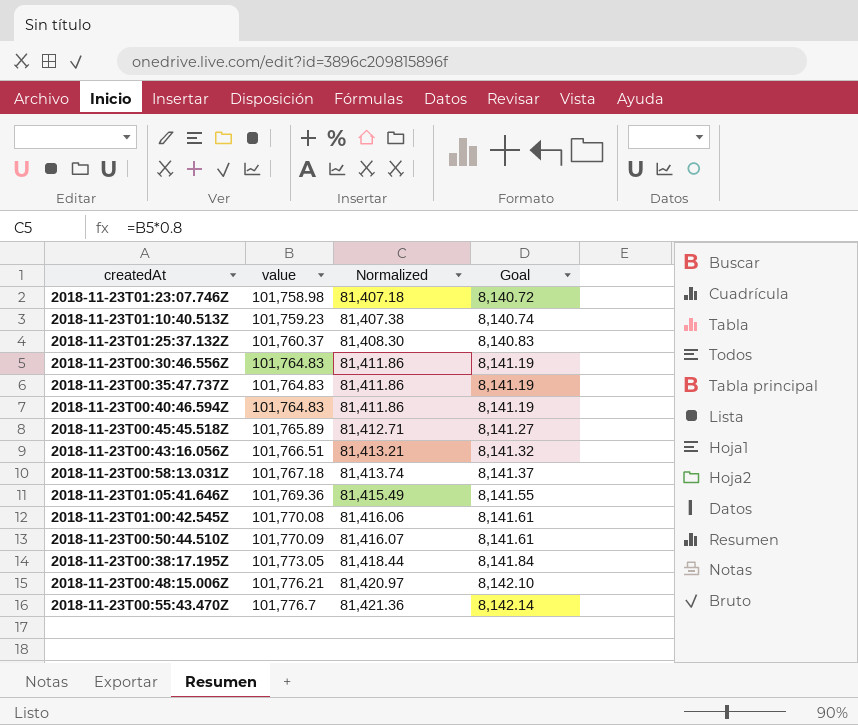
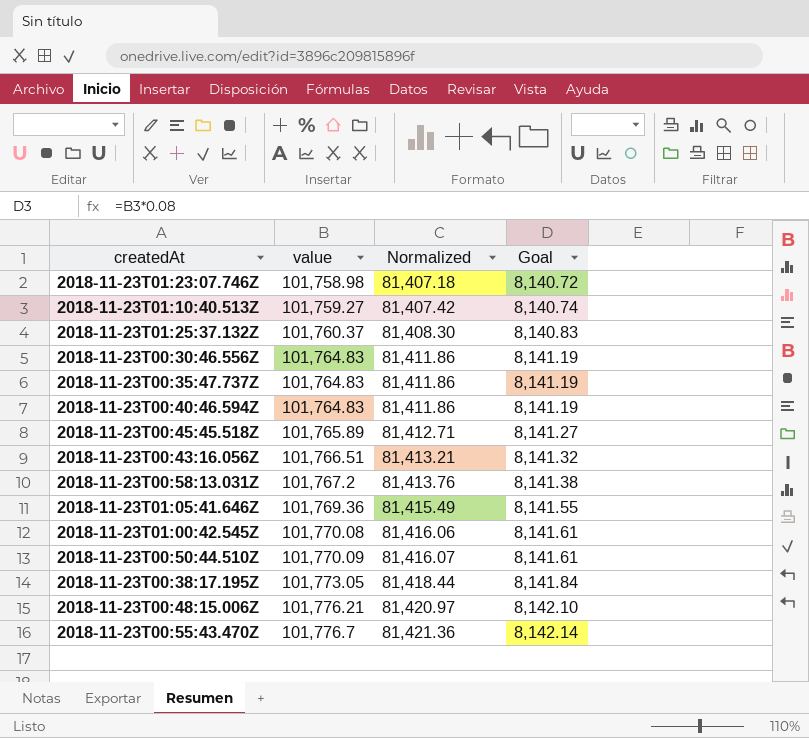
2018-11-23T01:10:40.513Z | value: 101,759.23 -> 101,759.27
2018-11-23T01:10:40.513Z | Normalized: 81,407.38 -> 81,407.42
2018-11-23T00:58:13.031Z | value: 101,767.18 -> 101,767.2
2018-11-23T00:58:13.031Z | Normalized: 81,413.74 -> 81,413.76
2018-11-23T00:58:13.031Z | Goal: 8,141.37 -> 8,141.38

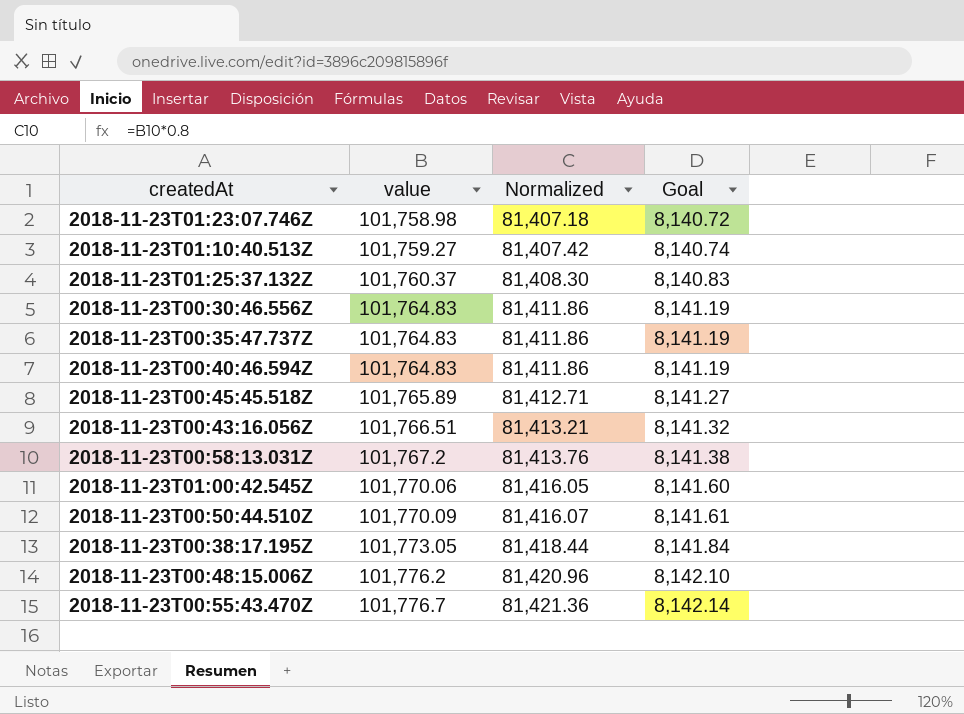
row 2018-11-23T01:05:41.646Z: 101,769.36 | 81,415.49 | 8,141.55 -> none
2018-11-23T01:00:42.545Z | value: 101,770.08 -> 101,770.06
2018-11-23T01:00:42.545Z | Normalized: 81,416.06 -> 81,416.05
2018-11-23T01:00:42.545Z | Goal: 8,141.61 -> 8,141.60
2018-11-23T00:48:15.006Z | value: 101,776.21 -> 101,776.2
2018-11-23T00:48:15.006Z | Normalized: 81,420.97 -> 81,420.96

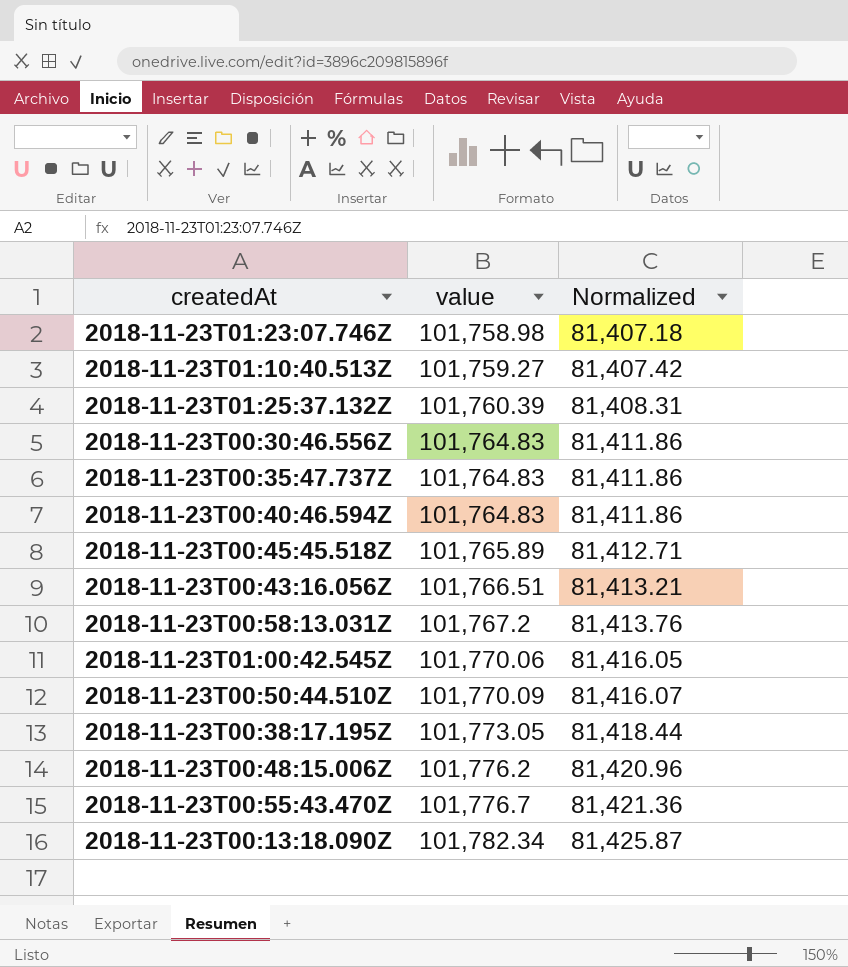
column Goal | formula: [value] * 0.08 -> none
2018-11-23T01:25:37.132Z | value: 101,760.37 -> 101,760.39
2018-11-23T01:25:37.132Z | Normalized: 81,408.30 -> 81,408.31
row 2018-11-23T00:13:18.090Z: none -> 101,782.34 | 81,425.87

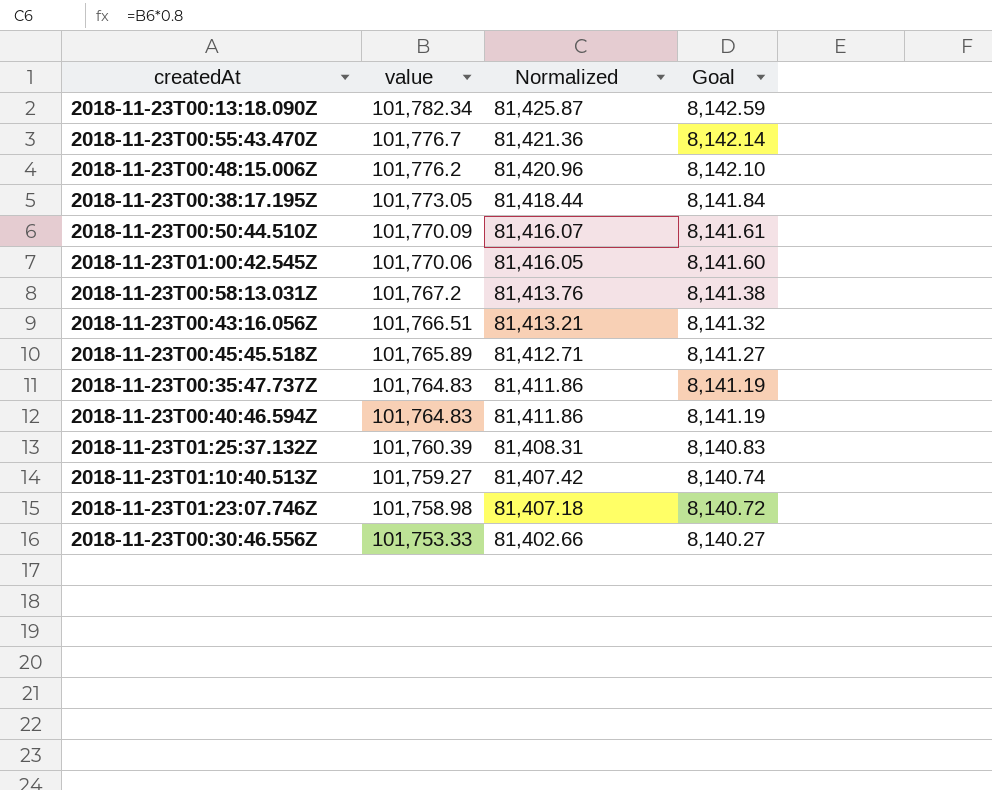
row order: value ascending -> value descending
column Goal | formula: none -> [value] * 0.08
2018-11-23T00:30:46.556Z | value: 101,764.83 -> 101,753.33
2018-11-23T00:30:46.556Z | Normalized: 81,411.86 -> 81,402.66

